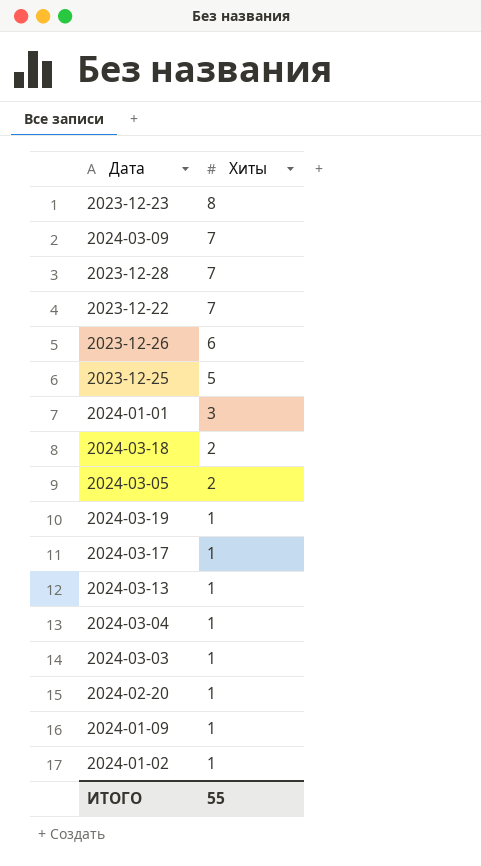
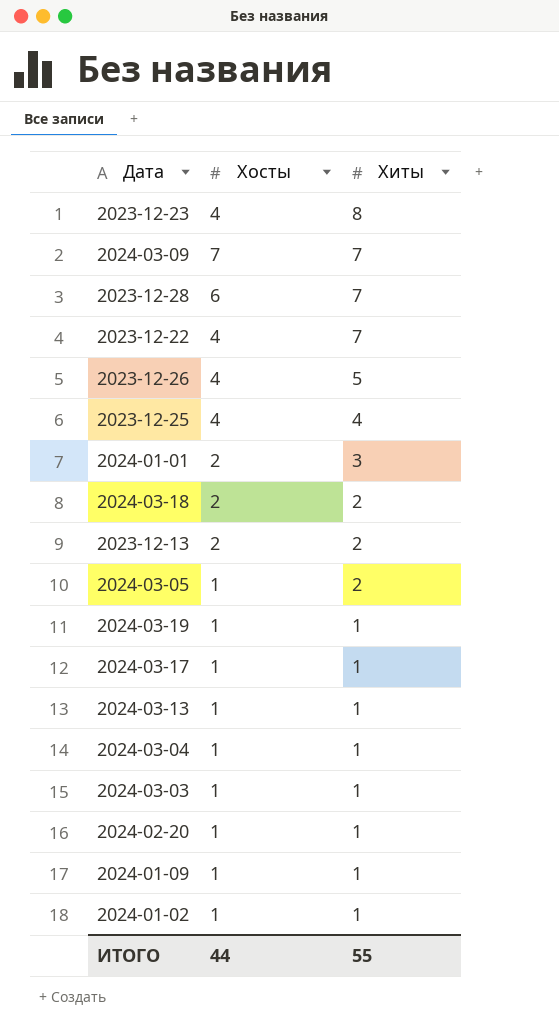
column Хосты | position: none -> 2
2023-12-26 | Хиты: 6 -> 5
2023-12-25 | Хиты: 5 -> 4
row 2023-12-13: none -> 2 | 2

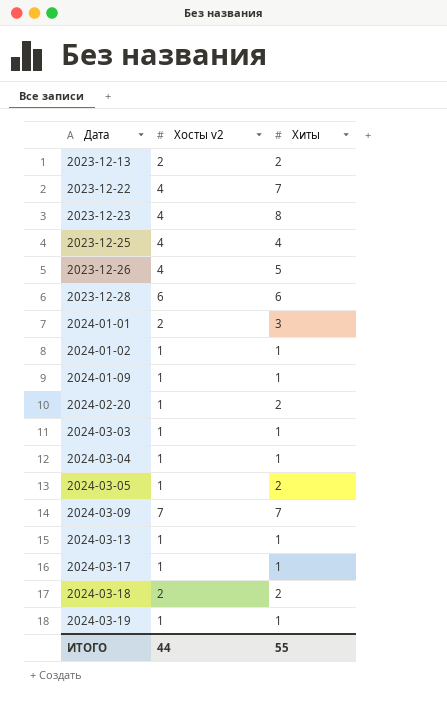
row order: Хиты descending -> Дата ascending
column name: Хосты -> Хосты v2
2023-12-28 | Хиты: 7 -> 6
2024-02-20 | Хиты: 1 -> 2

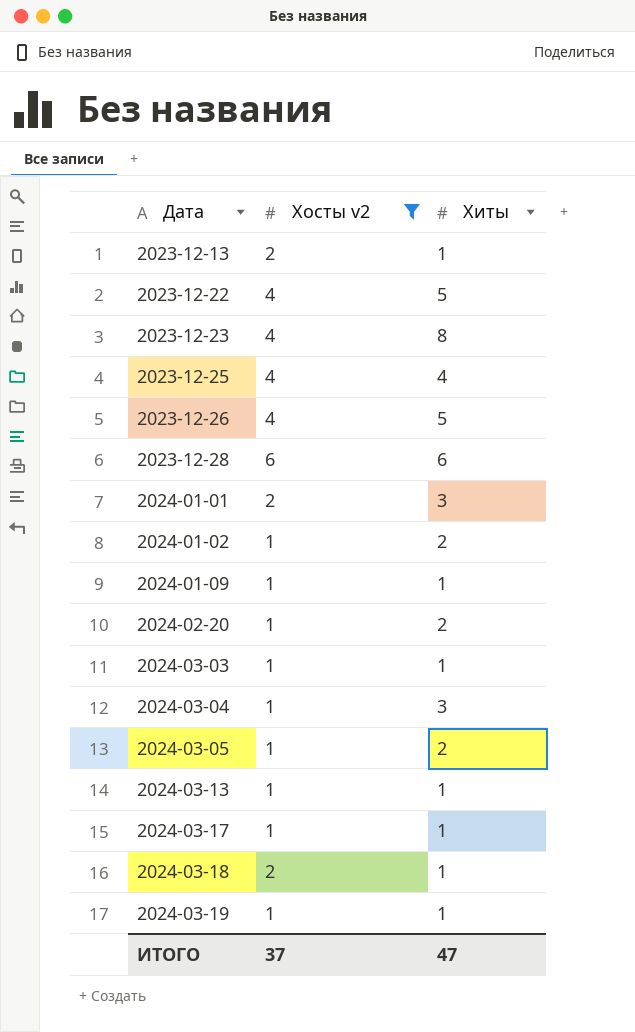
filter: none -> Хосты v2 != 7
2023-12-13 | Хиты: 2 -> 1
2023-12-22 | Хиты: 7 -> 5
2024-01-02 | Хиты: 1 -> 2
2024-03-04 | Хиты: 1 -> 3
2024-03-18 | Хиты: 2 -> 1
ИТОГО | Хосты v2: 44 -> 37
ИТОГО | Хиты: 55 -> 47

